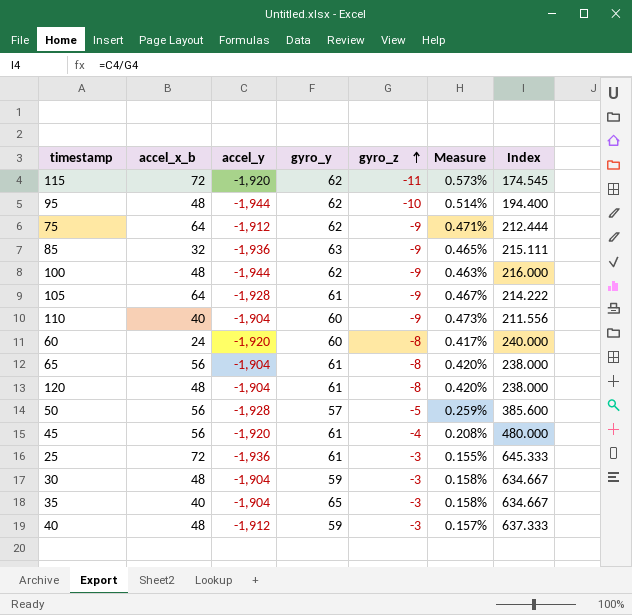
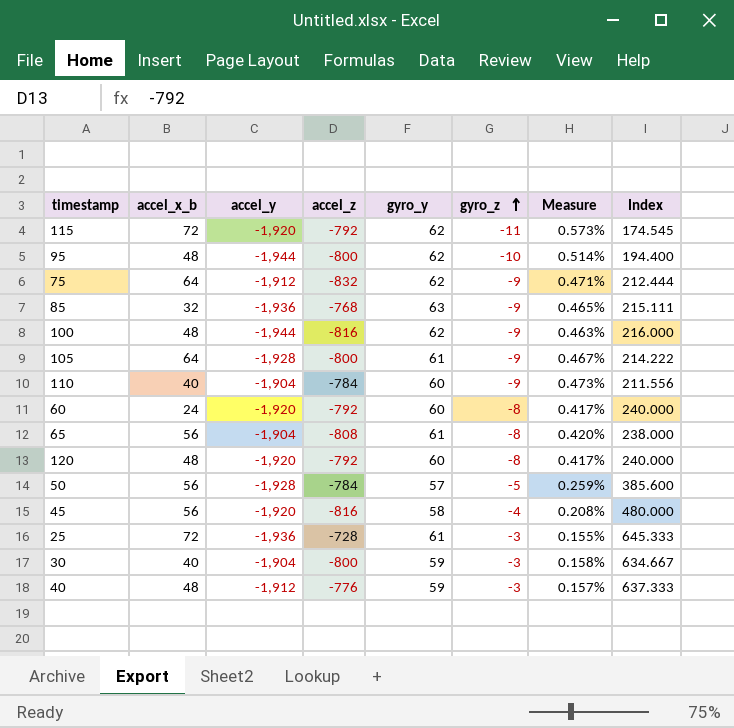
column accel_z | position: none -> 4
row 35: 40 | -1,904 | 65 | -3 | 0.158% | 634.667 -> none
120 | accel_y: -1,904 -> -1,920
120 | gyro_y: 61 -> 60
120 | Measure: 0.420% -> 0.417%
120 | Index: 238.000 -> 240.000
45 | gyro_y: 61 -> 58
30 | accel_x_b: 48 -> 40

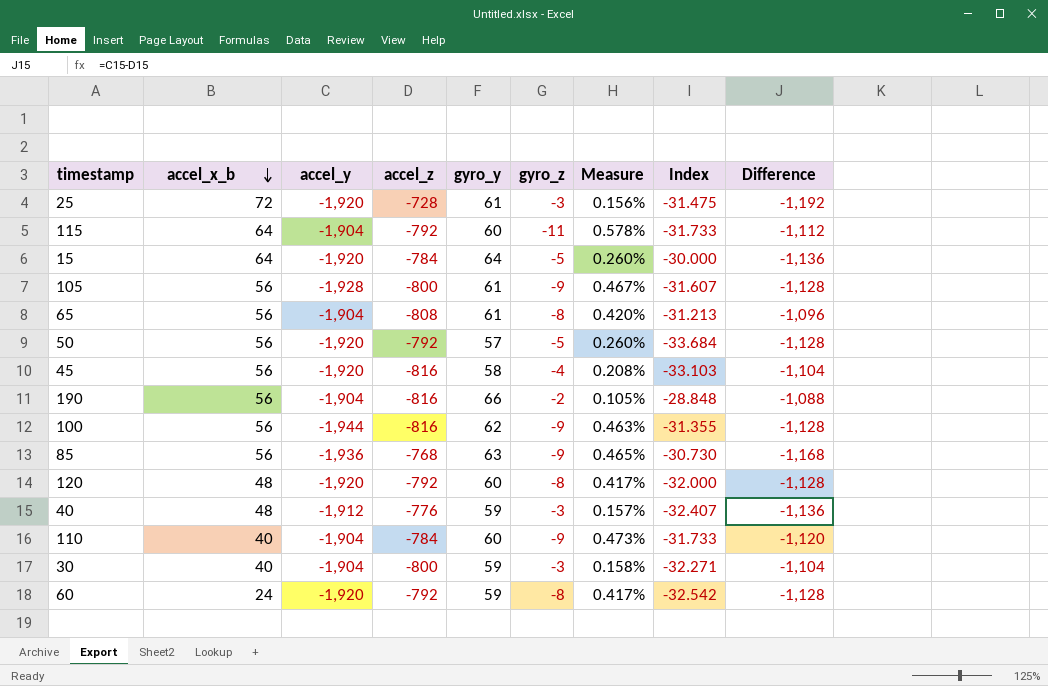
row order: gyro_z ascending -> accel_x_b descending
column Index | formula: [accel_y] / [gyro_z] -> [accel_y] / [gyro_y]
column Difference | formula: none -> [accel_y] - [accel_z]
row 95: 48 | -1,944 | -800 | 62 | -10 | 0.514% | 194.400 -> none
row 75: 64 | -1,912 | -832 | 62 | -9 | 0.471% | 212.444 -> none
25 | accel_y: -1,936 -> -1,920
25 | Measure: 0.155% -> 0.156%
115 | accel_x_b: 72 -> 64
115 | accel_y: -1,920 -> -1,904
115 | gyro_y: 62 -> 60
115 | Measure: 0.573% -> 0.578%
row 15: none -> 64 | -1,920 | -784 | 64 | -5 | 0.260% | -30.000 | -1,136
105 | accel_x_b: 64 -> 56
50 | accel_y: -1,928 -> -1,920
50 | accel_z: -784 -> -792
50 | Measure: 0.259% -> 0.260%
row 190: none -> 56 | -1,904 | -816 | 66 | -2 | 0.105% | -28.848 | -1,088
100 | accel_x_b: 48 -> 56
85 | accel_x_b: 32 -> 56
60 | gyro_y: 60 -> 59

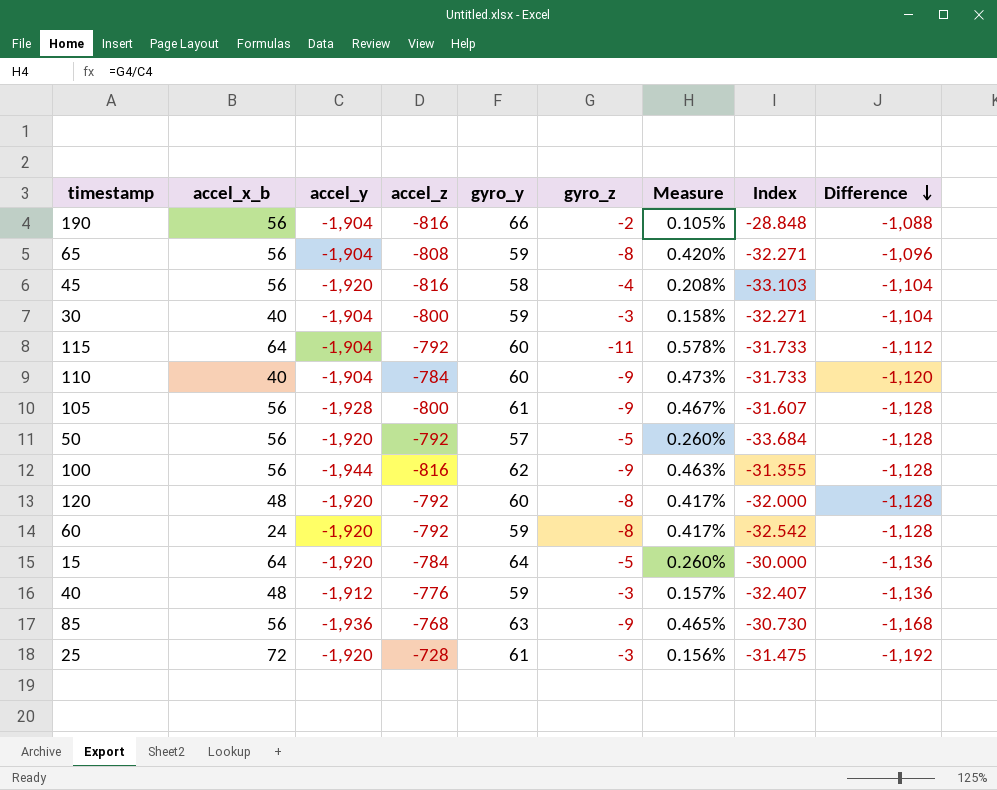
row order: accel_x_b descending -> Difference descending
65 | gyro_y: 61 -> 59
65 | Index: -31.213 -> -32.271

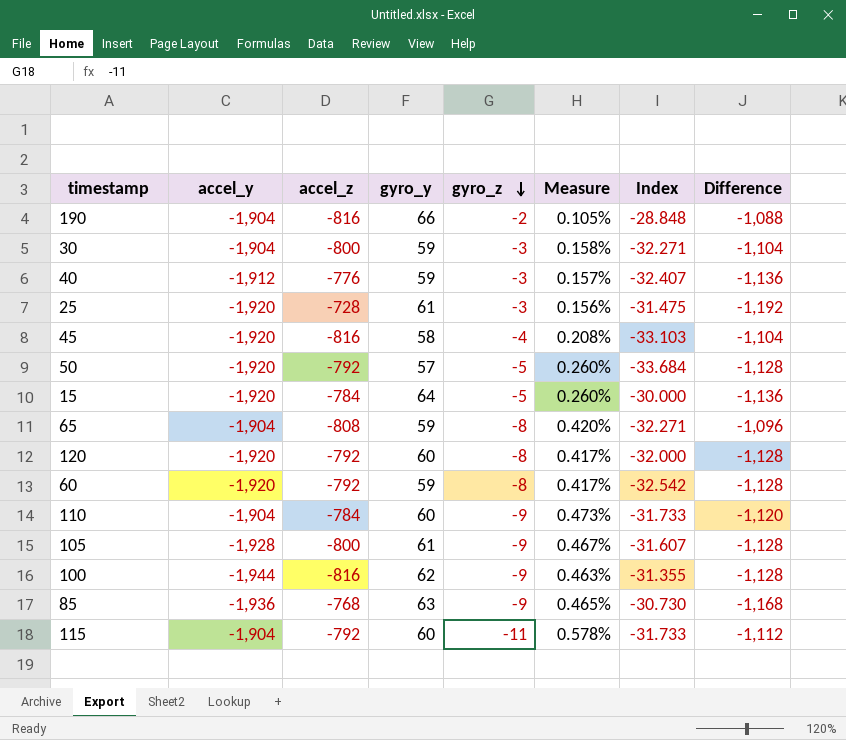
row order: Difference descending -> gyro_z descending
column accel_x_b | position: 2 -> none

